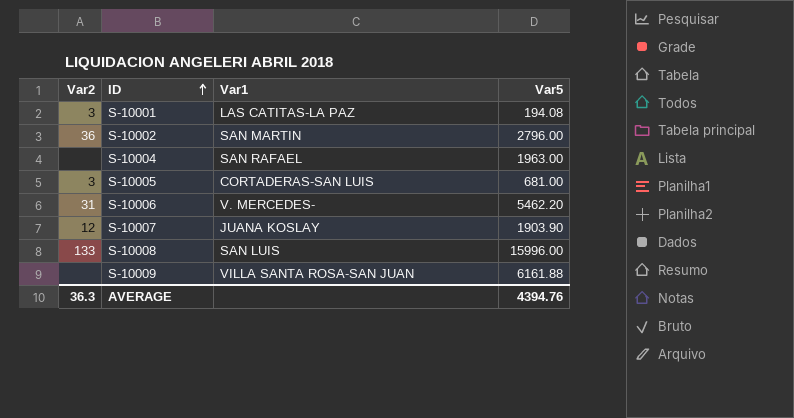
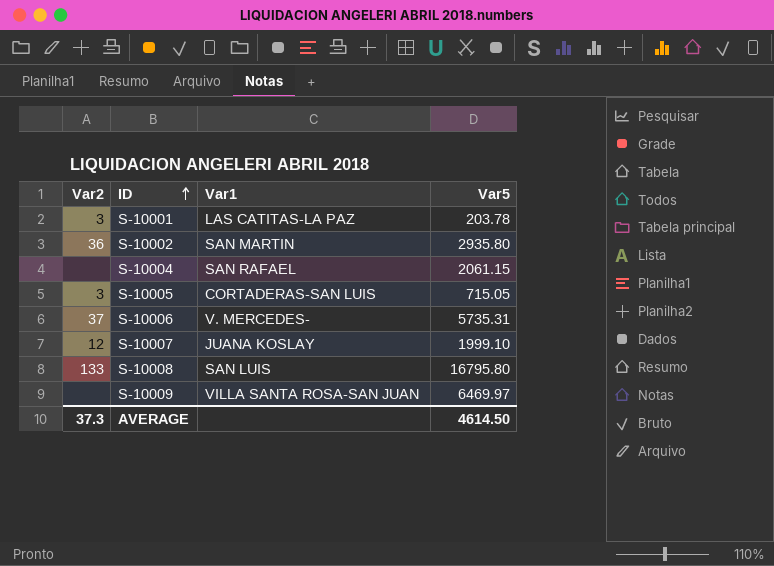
S-10001 | Var5: 194.08 -> 203.78
S-10002 | Var5: 2796.00 -> 2935.80
S-10004 | Var5: 1963.00 -> 2061.15
S-10005 | Var5: 681.00 -> 715.05
S-10006 | Var2: 31 -> 37
S-10006 | Var5: 5462.20 -> 5735.31
S-10007 | Var5: 1903.90 -> 1999.10
S-10008 | Var5: 15996.00 -> 16795.80
S-10009 | Var5: 6161.88 -> 6469.97
AVERAGE | Var2: 36.3 -> 37.3
AVERAGE | Var5: 4394.76 -> 4614.50

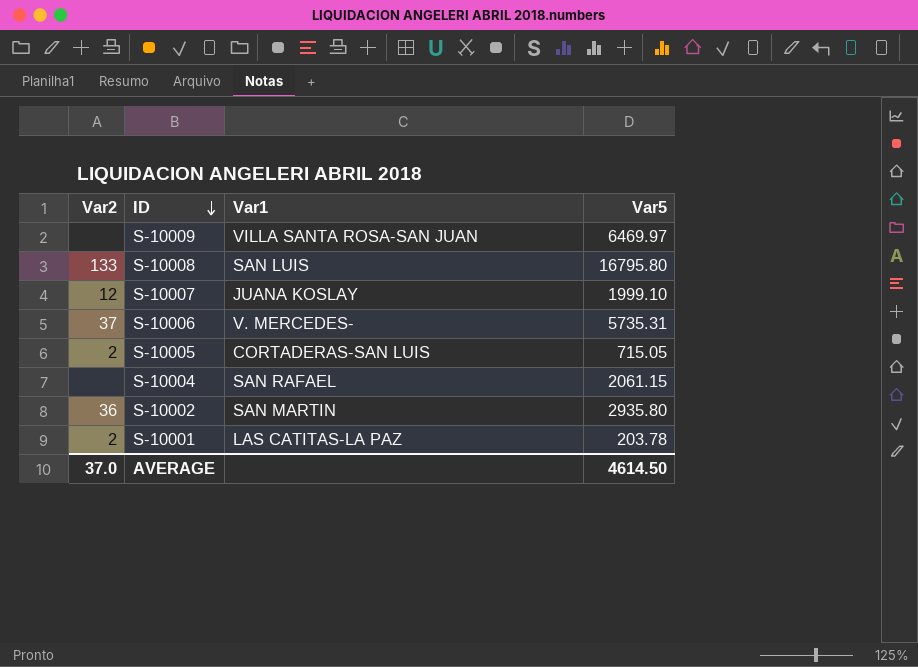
row order: ID ascending -> ID descending
S-10005 | Var2: 3 -> 2
S-10001 | Var2: 3 -> 2
AVERAGE | Var2: 37.3 -> 37.0

